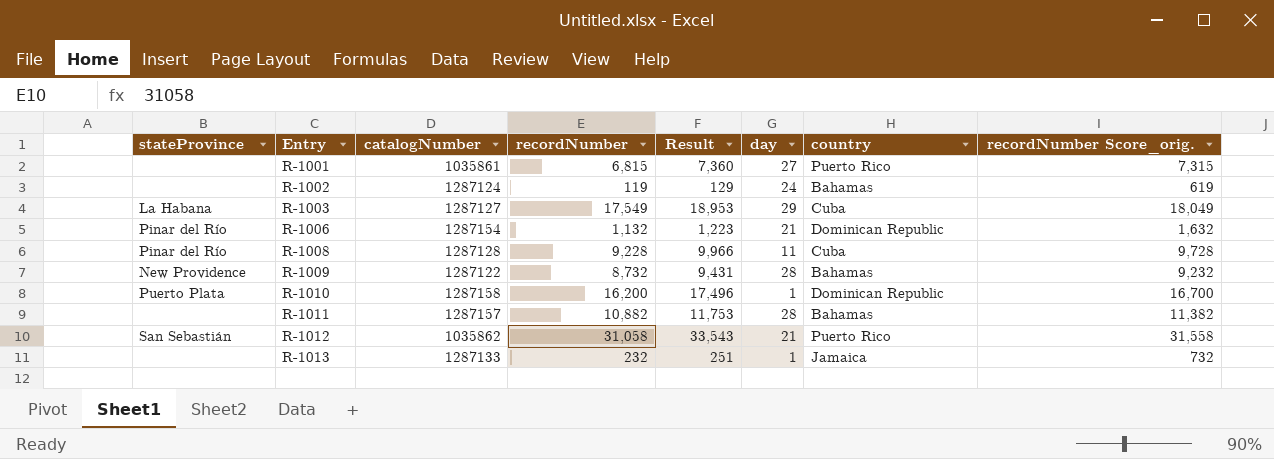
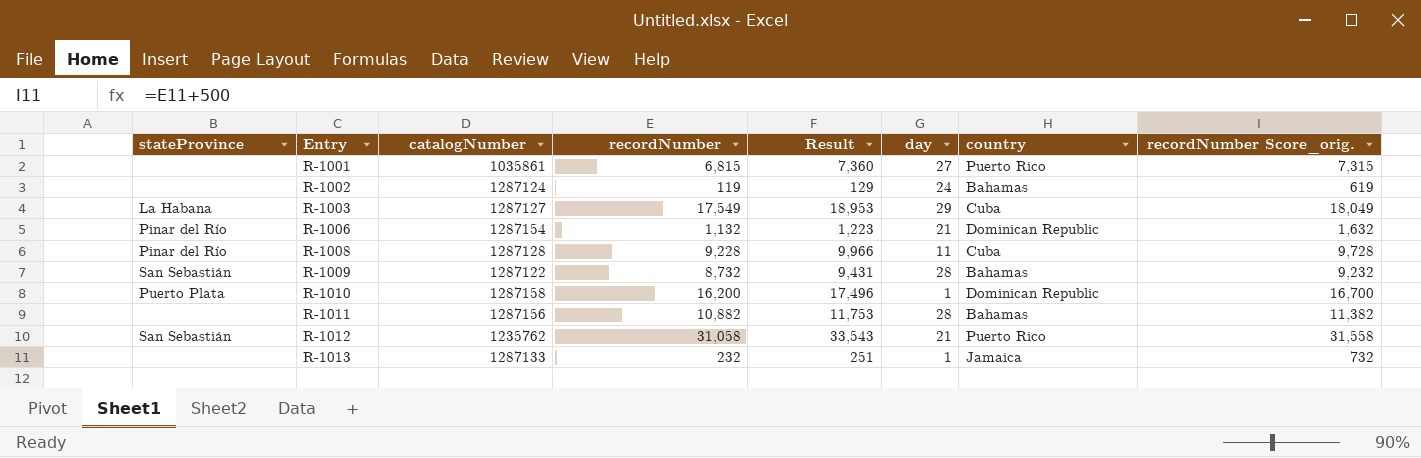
R-1009 | stateProvince: New Providence -> San Sebastián
R-1011 | catalogNumber: 1287157 -> 1287156
R-1012 | catalogNumber: 1035862 -> 1235762

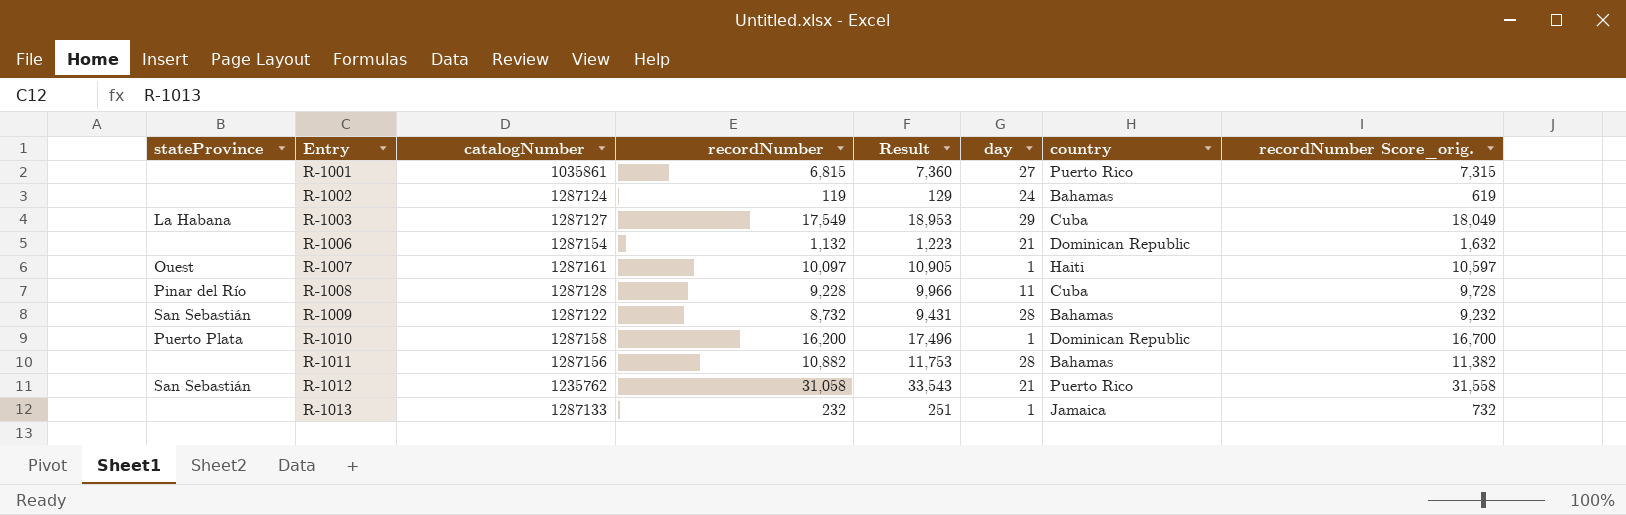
R-1006 | stateProvince: Pinar del Río -> none
row R-1007: none -> Ouest | 1287161 | 10,097 | 10,905 | 1 | Haiti | 10,597

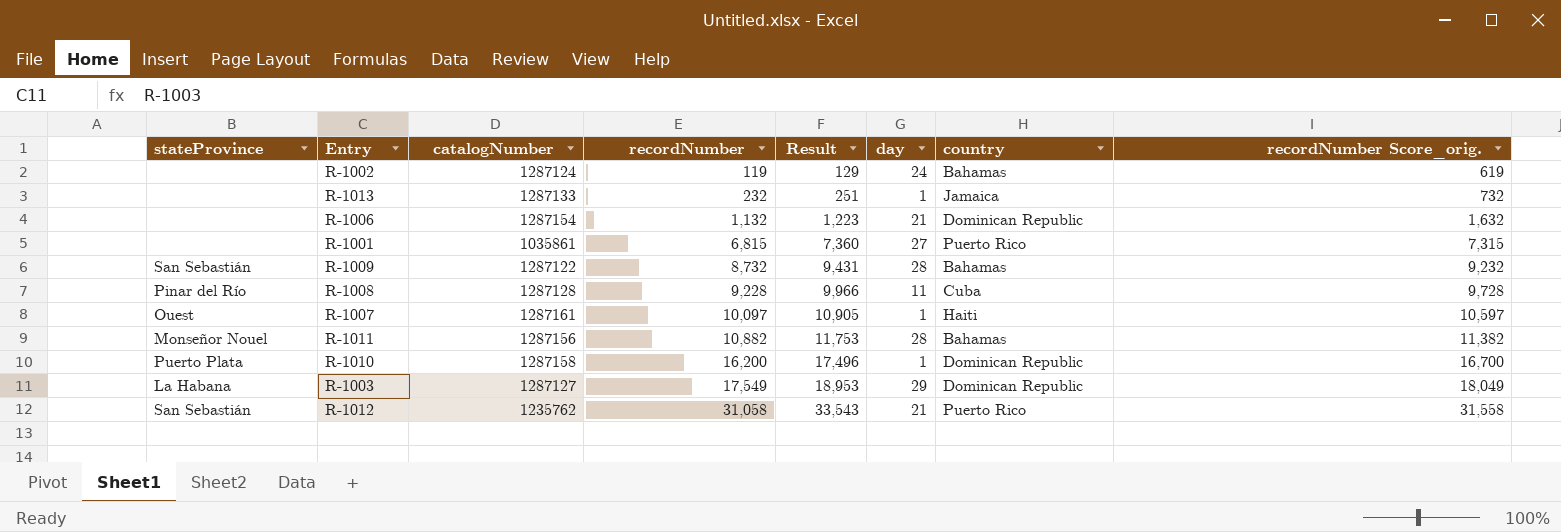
row order: Entry ascending -> recordNumber ascending
R-1011 | stateProvince: none -> Monseñor Nouel
R-1003 | country: Cuba -> Dominican Republic

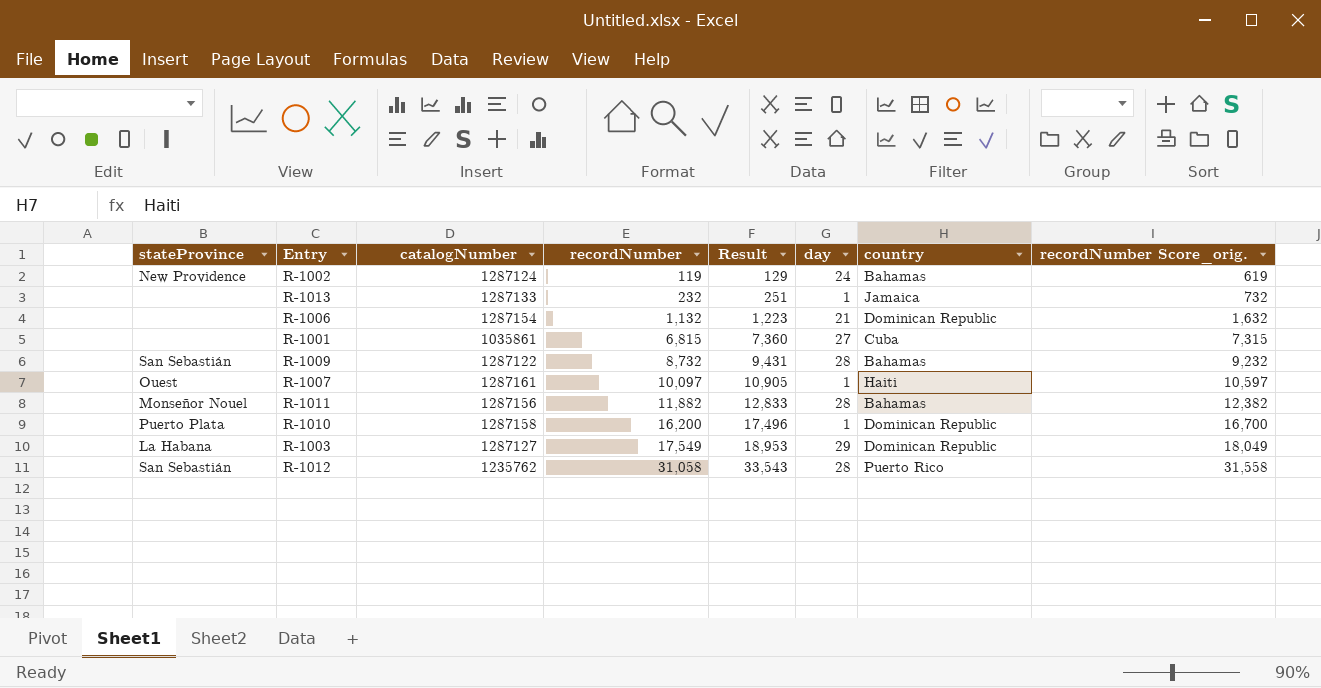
row R-1008: Pinar del Río | 1287128 | 9,228 | 9,966 | 11 | Cuba | 9,728 -> none
R-1002 | stateProvince: none -> New Providence
R-1001 | country: Puerto Rico -> Cuba
R-1011 | recordNumber: 10,882 -> 11,882
R-1011 | Result: 11,753 -> 12,833
R-1011 | recordNumber Score_orig.: 11,382 -> 12,382
R-1012 | day: 21 -> 28

